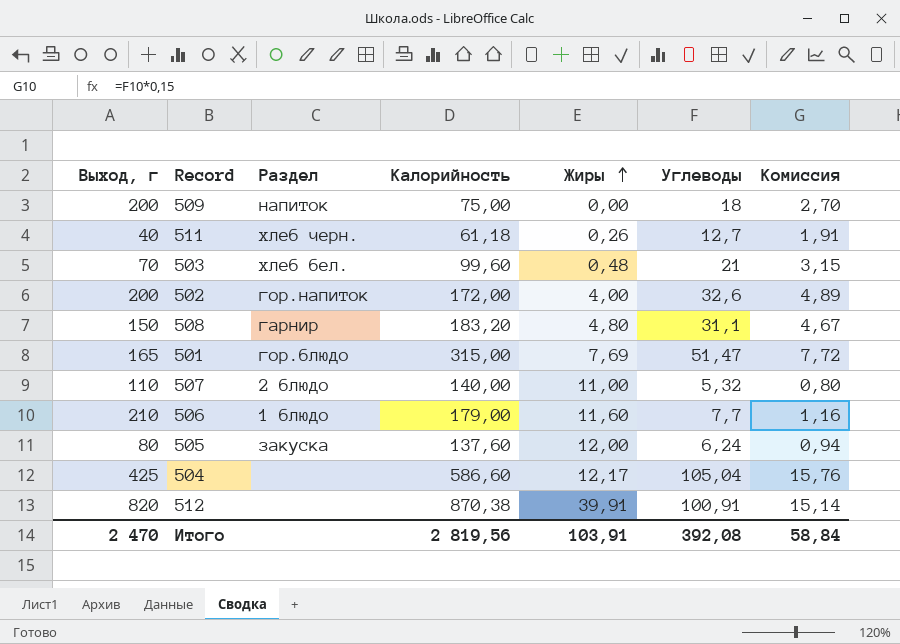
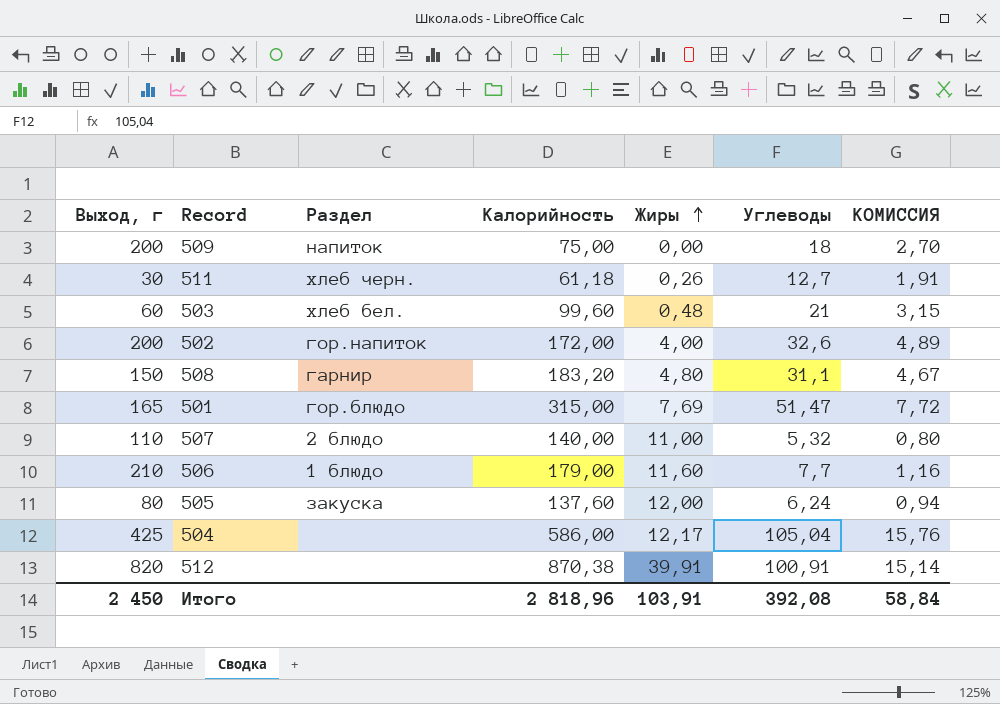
column name: Комиссия -> КОМИССИЯ
511 | Выход, г: 40 -> 30
503 | Выход, г: 70 -> 60
504 | Калорийность: 586,60 -> 586,00
Итого | Выход, г: 2 470 -> 2 450
Итого | Калорийность: 2 819,56 -> 2 818,96

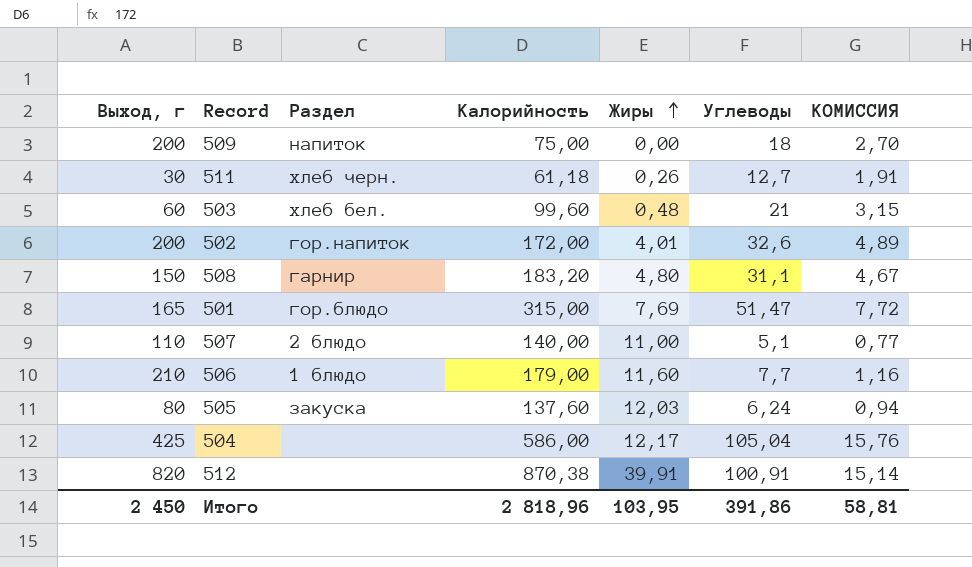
502 | Жиры: 4,00 -> 4,01
507 | Углеводы: 5,32 -> 5,1
507 | КОМИССИЯ: 0,80 -> 0,77
505 | Жиры: 12,00 -> 12,03
Итого | Жиры: 103,91 -> 103,95
Итого | Углеводы: 392,08 -> 391,86
Итого | КОМИССИЯ: 58,84 -> 58,81

